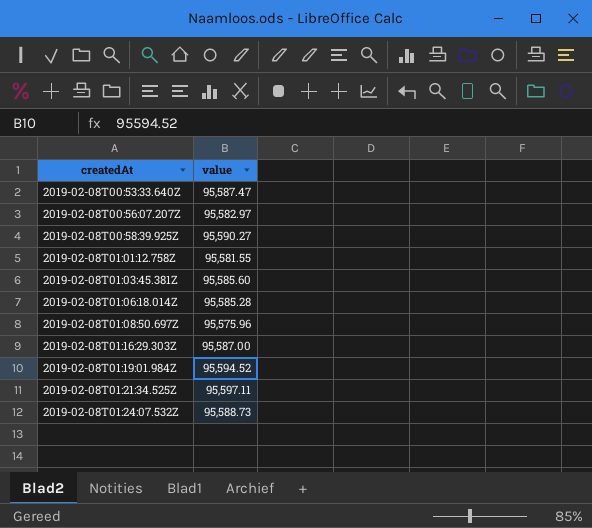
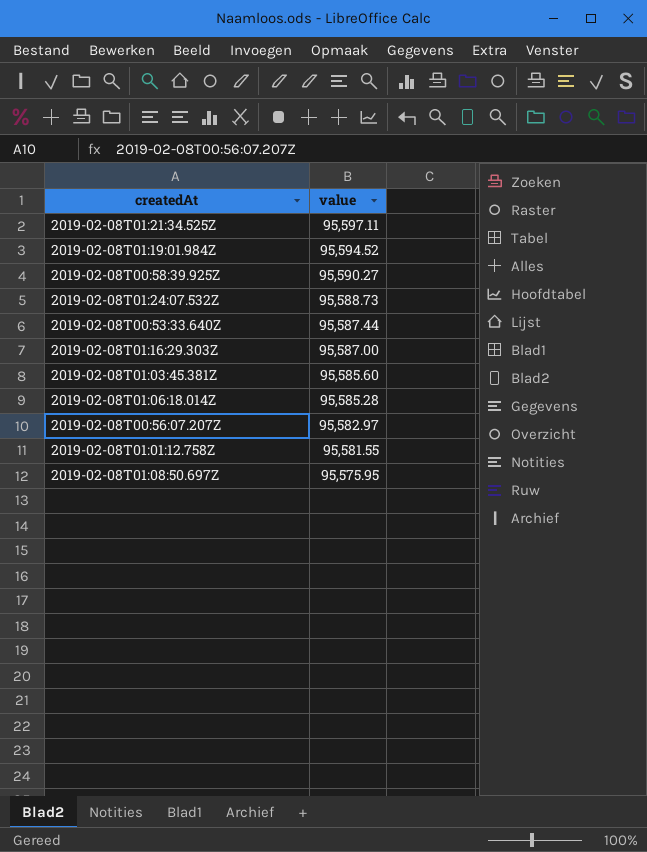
row order: createdAt ascending -> value descending
2019-02-08T00:53:33.640Z | value: 95,587.47 -> 95,587.44
2019-02-08T01:08:50.697Z | value: 95,575.96 -> 95,575.95

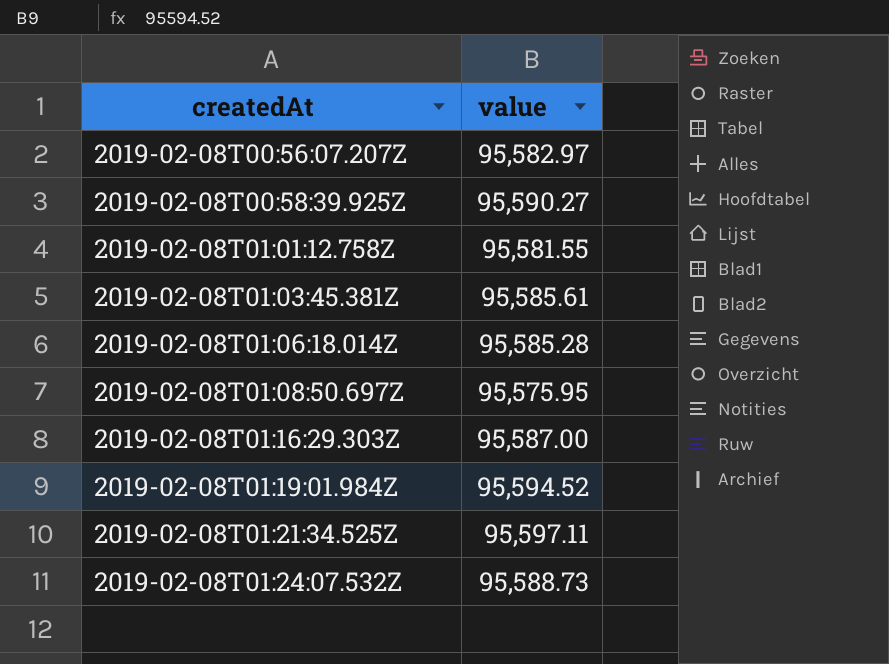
row order: value descending -> createdAt ascending
row 2019-02-08T00:53:33.640Z: 95,587.44 -> none
2019-02-08T01:03:45.381Z | value: 95,585.60 -> 95,585.61

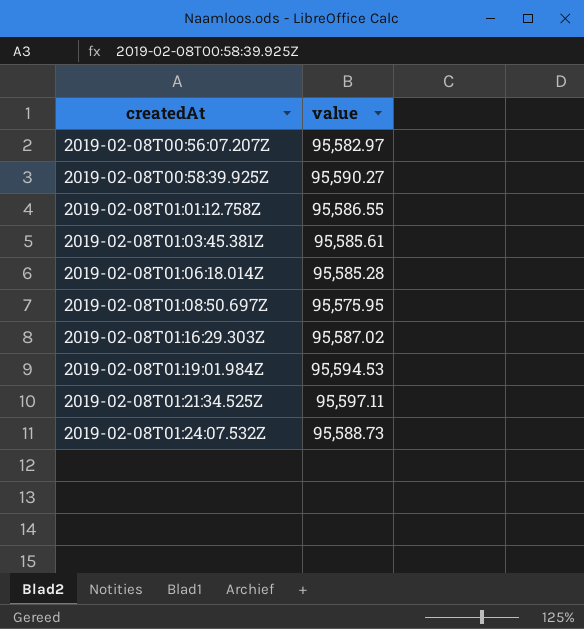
2019-02-08T01:01:12.758Z | value: 95,581.55 -> 95,586.55
2019-02-08T01:16:29.303Z | value: 95,587.00 -> 95,587.02
2019-02-08T01:19:01.984Z | value: 95,594.52 -> 95,594.53

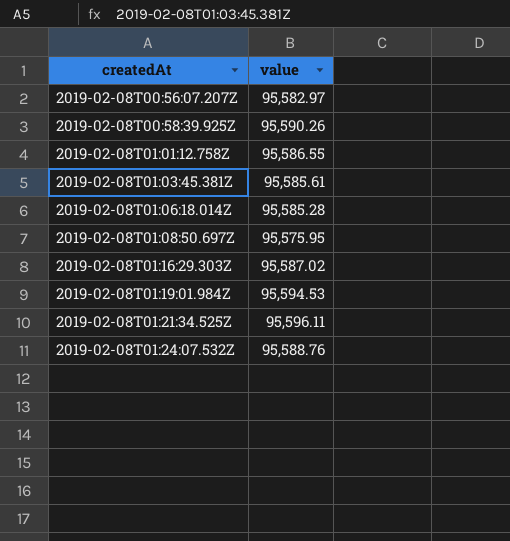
2019-02-08T00:58:39.925Z | value: 95,590.27 -> 95,590.26
2019-02-08T01:21:34.525Z | value: 95,597.11 -> 95,596.11
2019-02-08T01:24:07.532Z | value: 95,588.73 -> 95,588.76

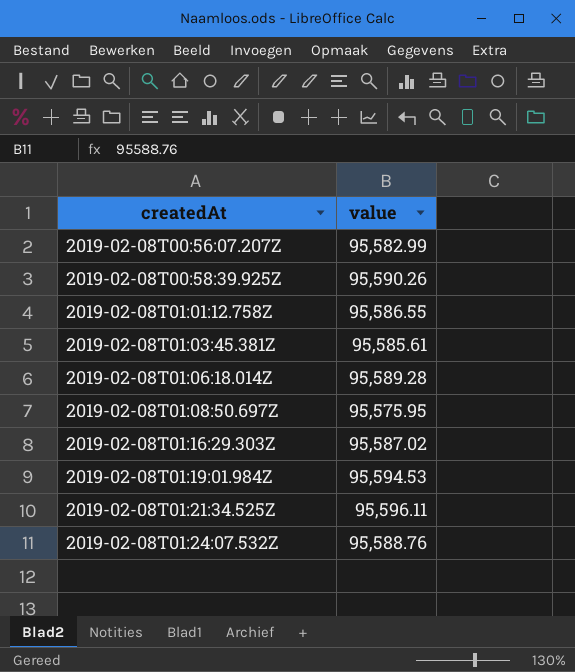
2019-02-08T00:56:07.207Z | value: 95,582.97 -> 95,582.99
2019-02-08T01:06:18.014Z | value: 95,585.28 -> 95,589.28

